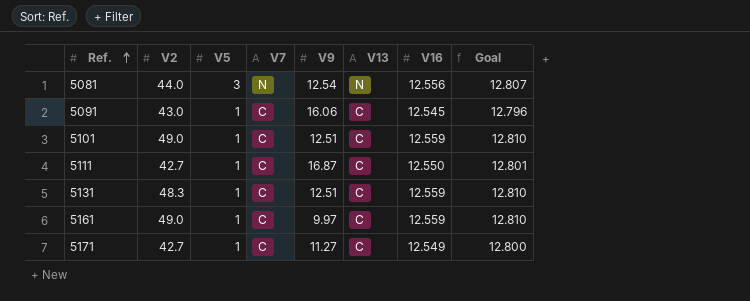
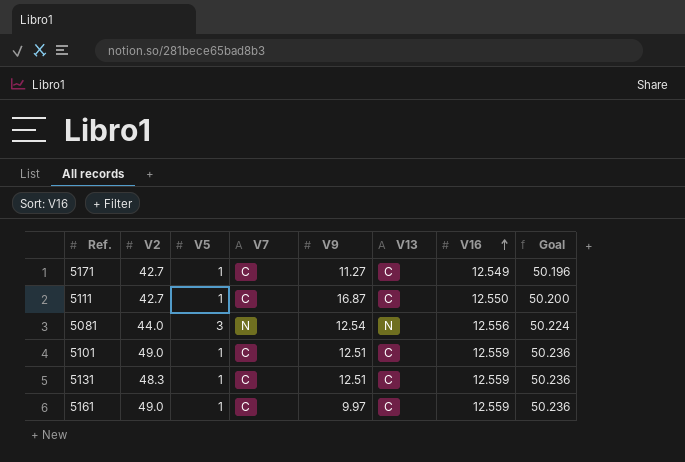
row order: Ref. ascending -> V16 ascending
column Goal | formula: [V16] * 1.02 -> [V16] * 4
row 5091: 43.0 | 1 | C | 16.06 | C | 12.545 | 12.796 -> none

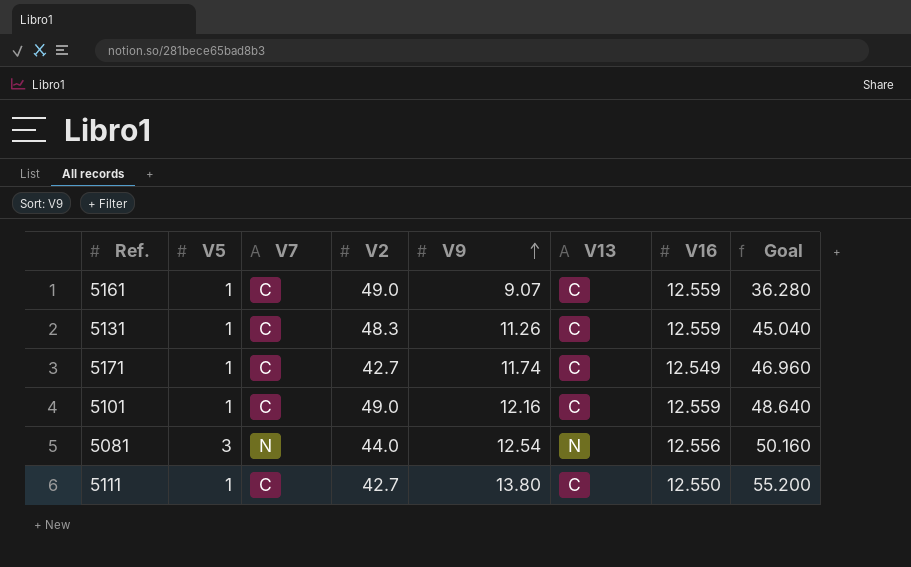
row order: V16 ascending -> V9 ascending
column V2 | position: 2 -> 4
column Goal | formula: [V16] * 4 -> [V9] * 4
5161 | V9: 9.97 -> 9.07
5131 | V9: 12.51 -> 11.26
5171 | V9: 11.27 -> 11.74
5101 | V9: 12.51 -> 12.16
5111 | V9: 16.87 -> 13.80

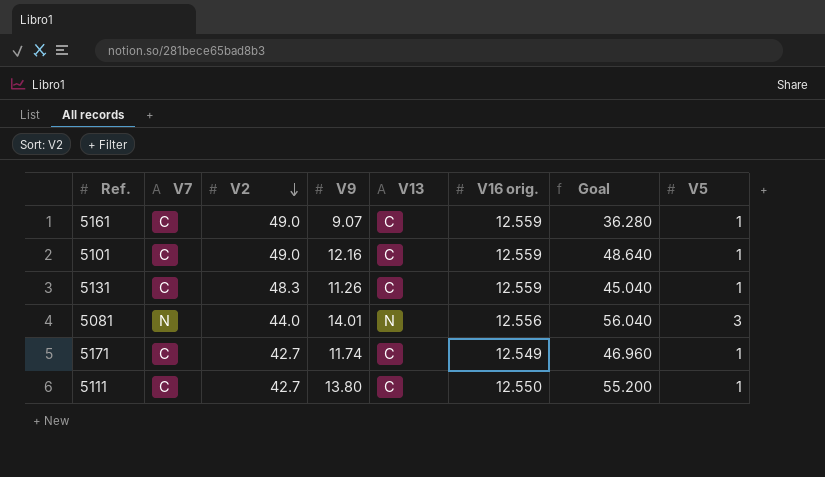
row order: V9 ascending -> V2 descending
column name: V16 -> V16 orig.
column V5 | position: 2 -> 8
5081 | V9: 12.54 -> 14.01
5081 | Goal: 50.160 -> 56.040

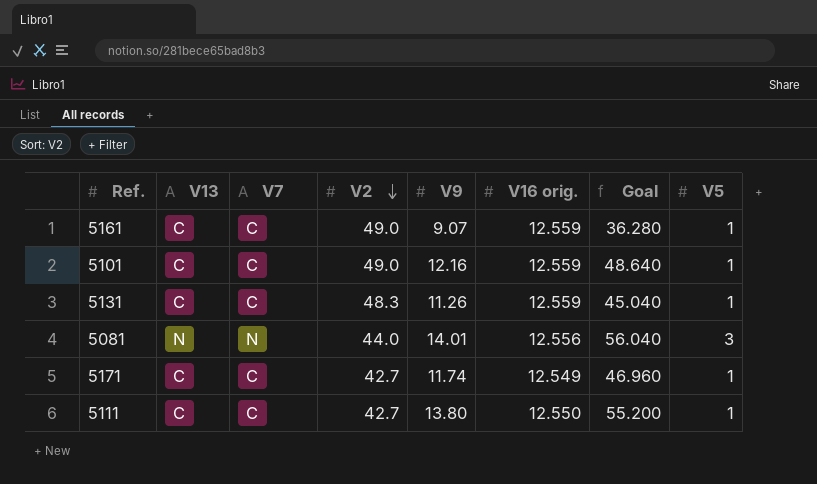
column V13 | position: 5 -> 2

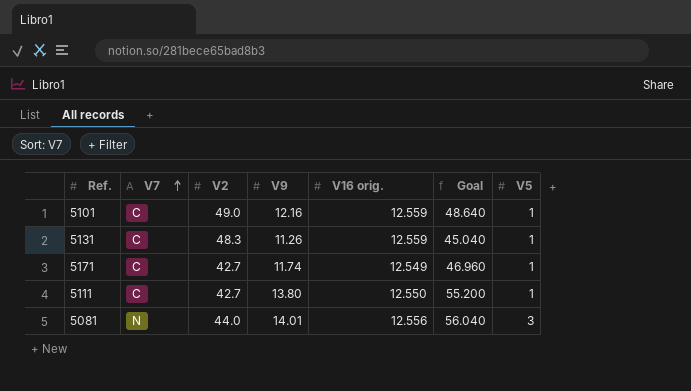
row order: V2 descending -> V7 ascending
column V13 | position: 2 -> none
row 5161: C | C | 49.0 | 9.07 | 12.559 | 36.280 | 1 -> none

